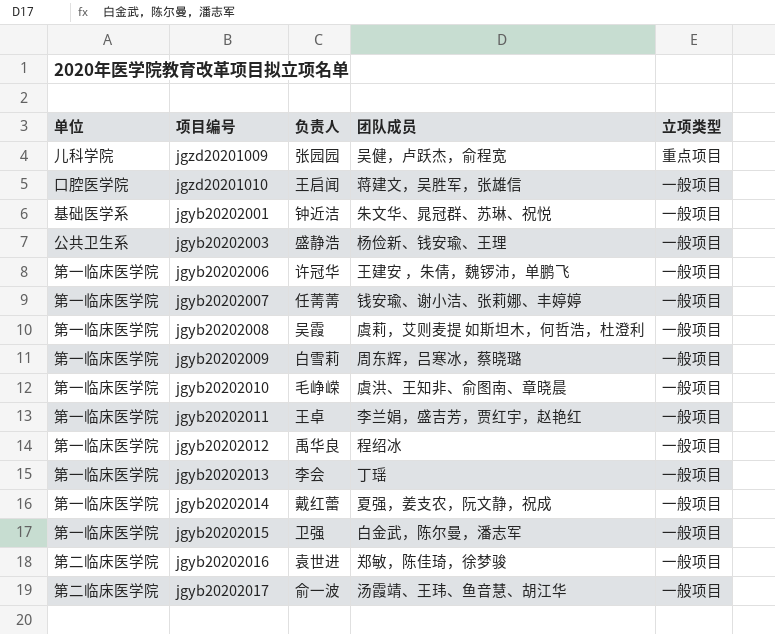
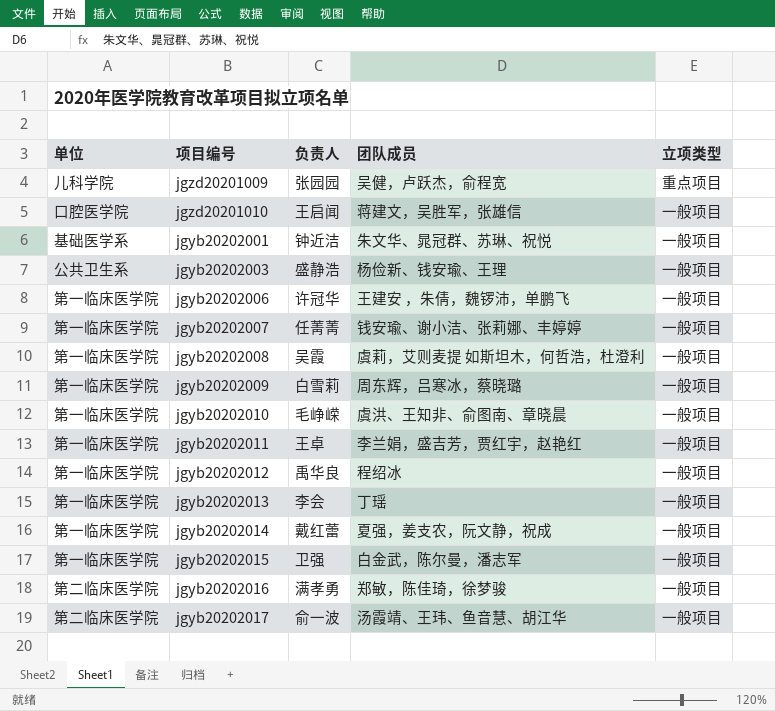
jgyb20202016 | 负责人: 袁世进 -> 满孝勇

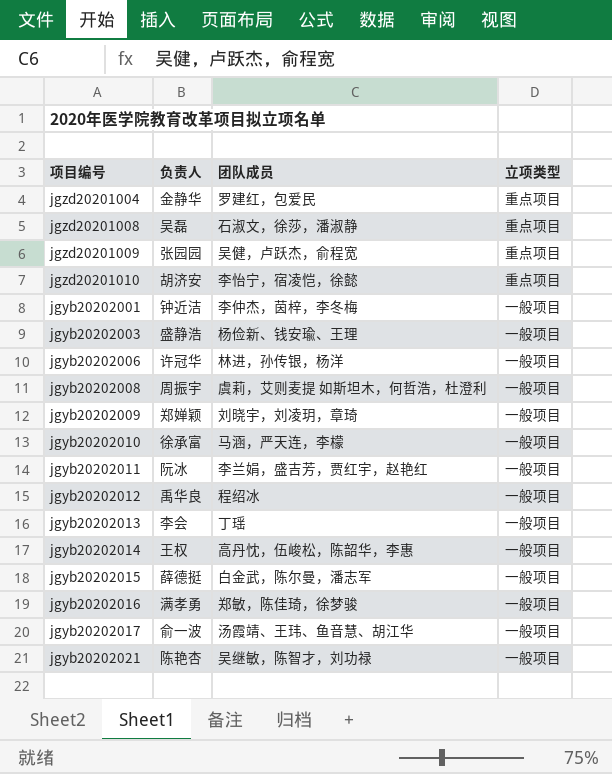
column 单位 | position: 1 -> none
row jgyb20202007: 第一临床医学院 | 任菁菁 | 钱安瑜、谢小洁、张莉娜、丰婷婷 | 一般项目 -> none
row jgzd20201004: none -> 金静华 | 罗建红，包爱民 | 重点项目
row jgzd20201008: none -> 吴磊 | 石淑文，徐莎，潘淑静 | 重点项目
jgzd20201010 | 负责人: 王启闻 -> 胡济安
jgzd20201010 | 团队成员: 蒋建文，吴胜军，张雄信 -> 李怡宁，宿凌恺，徐懿
jgzd20201010 | 立项类型: 一般项目 -> 重点项目
jgyb20202001 | 团队成员: 朱文华、晁冠群、苏琳、祝悦 -> 李仲杰，茵梓，李冬梅
jgyb20202006 | 团队成员: 王建安 ，朱倩，魏锣沛，单鹏飞 -> 林进，孙传银，杨洋
jgyb20202008 | 负责人: 吴霞 -> 周振宇
jgyb20202009 | 负责人: 白雪莉 -> 郑婵颖
jgyb20202009 | 团队成员: 周东辉，吕寒冰，蔡晓璐 -> 刘晓宇，刘凌玥，章琦
jgyb20202010 | 负责人: 毛峥嵘 -> 徐承富
jgyb20202010 | 团队成员: 虞洪、王知非、俞图南、章晓晨 -> 马涵，严天连，李檬
jgyb20202011 | 负责人: 王卓 -> 阮冰
jgyb20202014 | 负责人: 戴红蕾 -> 王权
jgyb20202014 | 团队成员: 夏强，姜支农，阮文静，祝成 -> 高丹忱，伍峻松，陈韶华，李惠
jgyb20202015 | 负责人: 卫强 -> 薛德挺
row jgyb20202021: none -> 陈艳杏 | 吴继敏，陈智才，刘功禄 | 一般项目

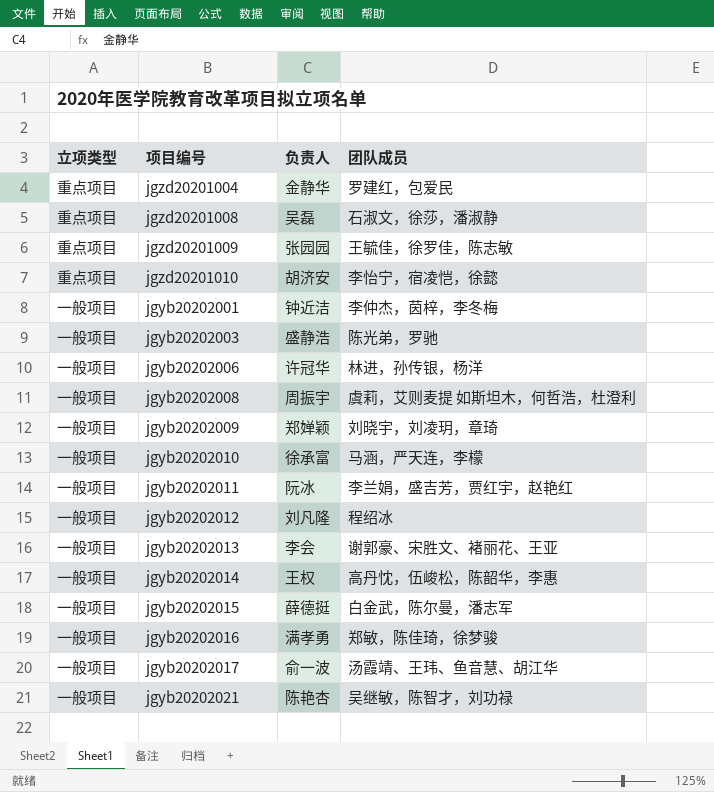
column 立项类型 | position: 4 -> 1
jgzd20201009 | 团队成员: 吴健，卢跃杰，俞程宽 -> 王毓佳，徐罗佳，陈志敏
jgyb20202003 | 团队成员: 杨俭新、钱安瑜、王理 -> 陈光弟，罗驰
jgyb20202012 | 负责人: 禹华良 -> 刘凡隆
jgyb20202013 | 团队成员: 丁瑶 -> 谢郭豪、宋胜文、褚丽花、王亚

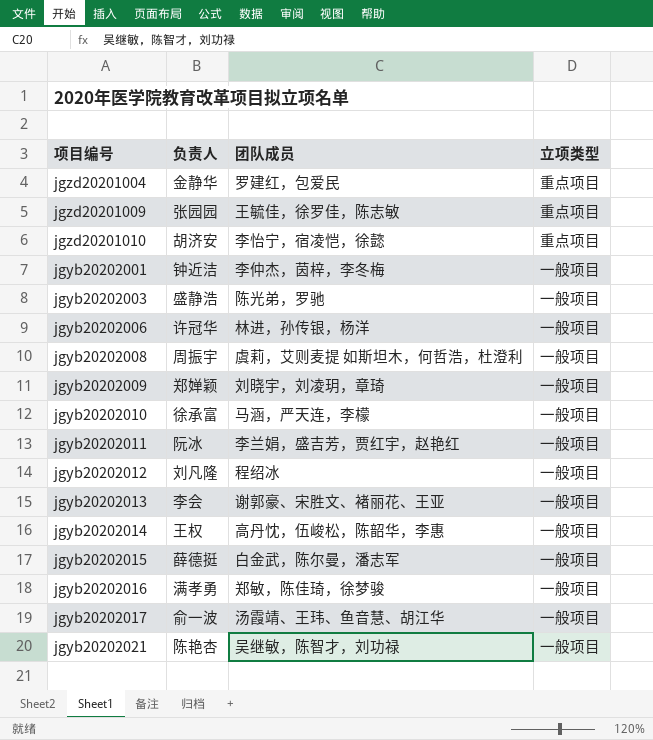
column 立项类型 | position: 1 -> 4
row jgzd20201008: 重点项目 | 吴磊 | 石淑文，徐莎，潘淑静 -> none

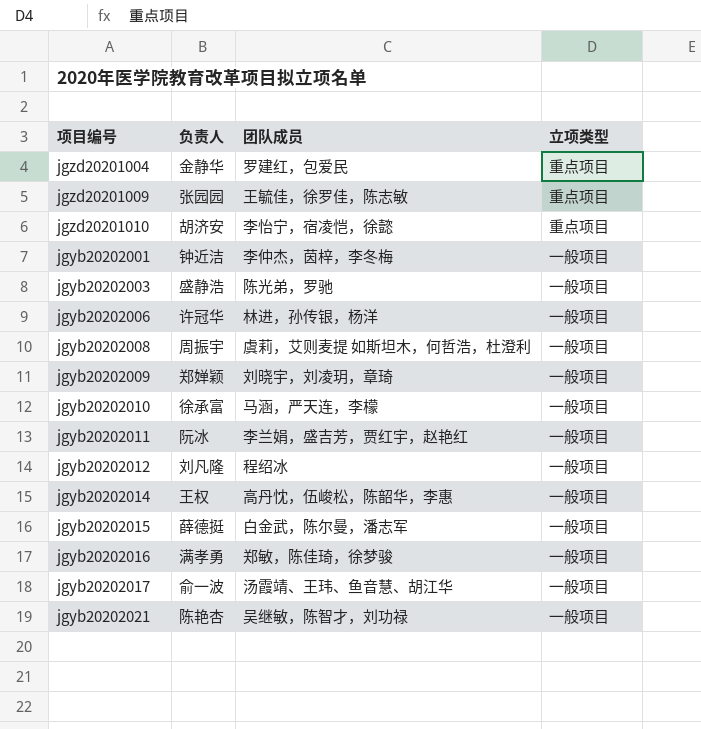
row jgyb20202013: 李会 | 谢郭豪、宋胜文、褚丽花、王亚 | 一般项目 -> none

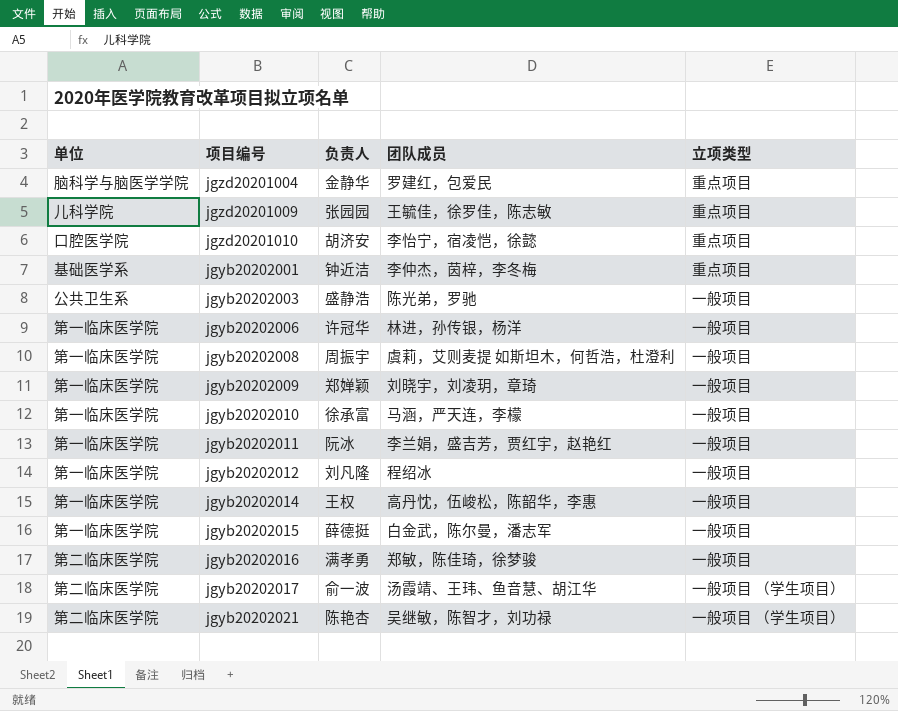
column 单位 | position: none -> 1
jgyb20202001 | 立项类型: 一般项目 -> 重点项目
jgyb20202017 | 立项类型: 一般项目 -> 一般项目 （学生项目）
jgyb20202021 | 立项类型: 一般项目 -> 一般项目 （学生项目）

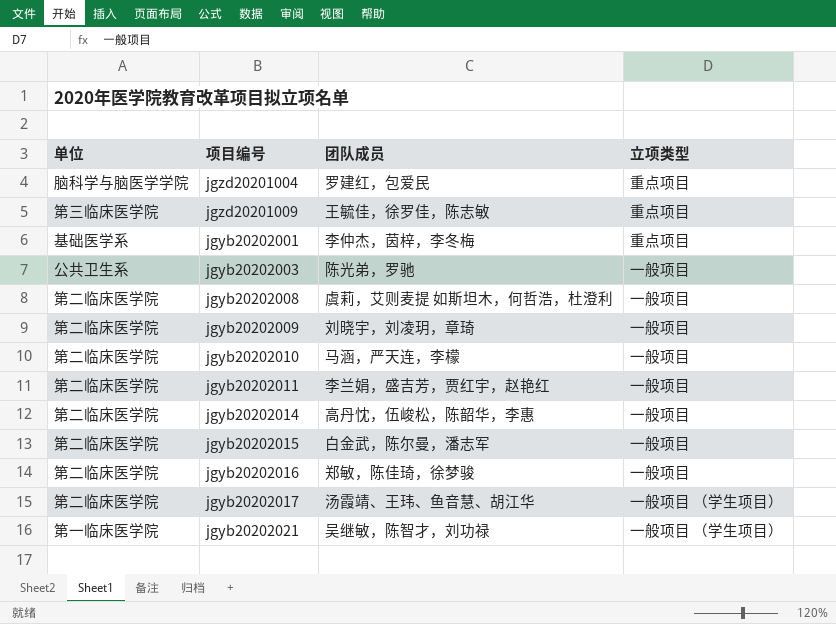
column 负责人 | position: 3 -> none
row jgzd20201010: 口腔医学院 | 胡济安 | 李怡宁，宿凌恺，徐懿 | 重点项目 -> none
row jgyb20202006: 第一临床医学院 | 许冠华 | 林进，孙传银，杨洋 | 一般项目 -> none
row jgyb20202012: 第一临床医学院 | 刘凡隆 | 程绍冰 | 一般项目 -> none
jgzd20201009 | 单位: 儿科学院 -> 第三临床医学院
jgyb20202008 | 单位: 第一临床医学院 -> 第二临床医学院
jgyb20202009 | 单位: 第一临床医学院 -> 第二临床医学院
jgyb20202010 | 单位: 第一临床医学院 -> 第二临床医学院
jgyb20202011 | 单位: 第一临床医学院 -> 第二临床医学院
jgyb20202014 | 单位: 第一临床医学院 -> 第二临床医学院
jgyb20202015 | 单位: 第一临床医学院 -> 第二临床医学院
jgyb20202021 | 单位: 第二临床医学院 -> 第一临床医学院

